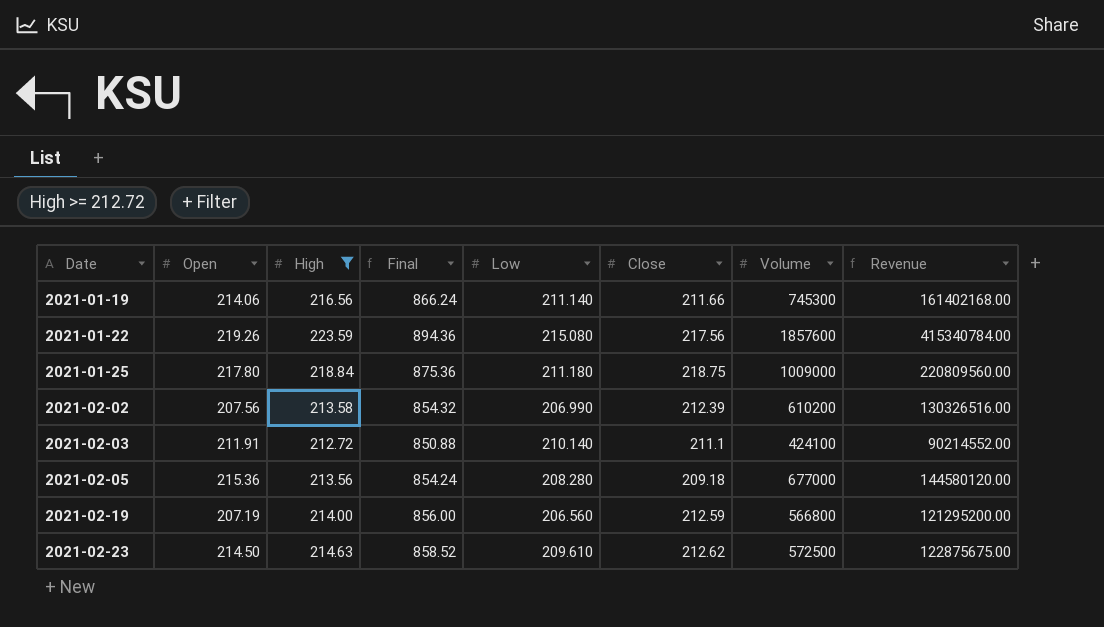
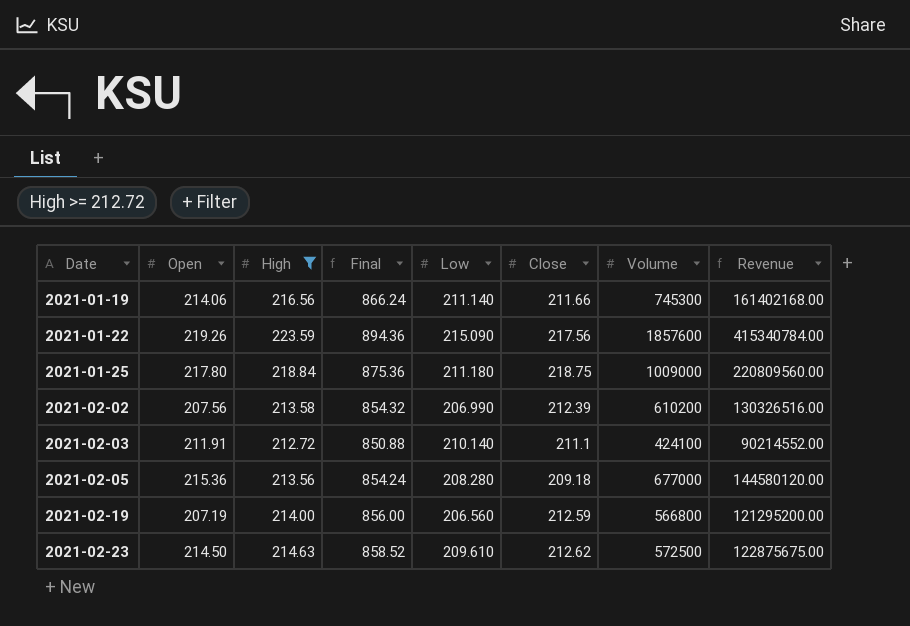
2021-01-22 | Low: 215.080 -> 215.090

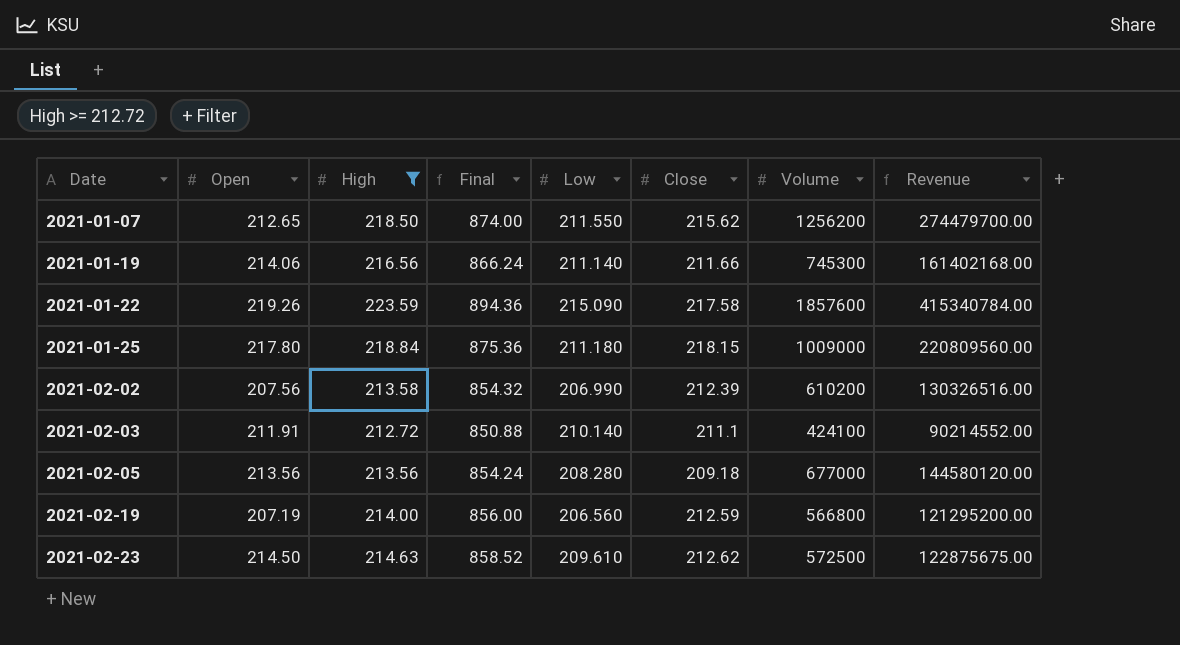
row 2021-01-07: none -> 212.65 | 218.50 | 874.00 | 211.550 | 215.62 | 1256200 | 274479700.00
2021-01-22 | Close: 217.56 -> 217.58
2021-01-25 | Close: 218.75 -> 218.15
2021-02-05 | Open: 215.36 -> 213.56

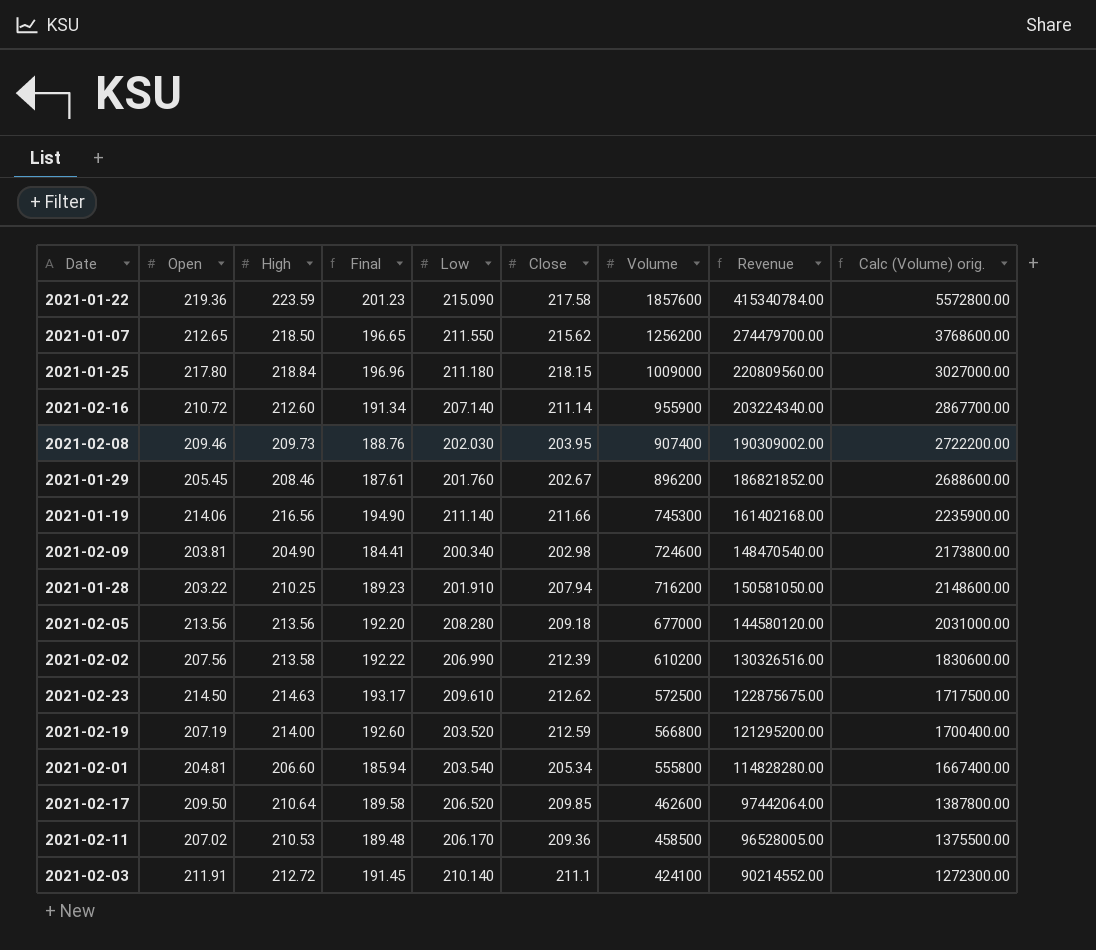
filter: High >= 212.72 -> none
row order: Date ascending -> Volume descending
column Final | formula: [High] * 4 -> [High] * 0.9
column Calc (Volume) orig. | formula: none -> [Volume] * 3
2021-01-22 | Open: 219.26 -> 219.36
2021-02-19 | Low: 206.560 -> 203.520

